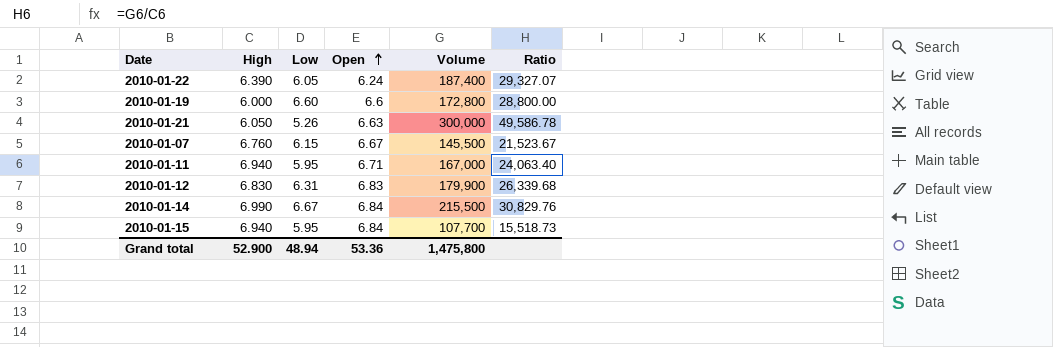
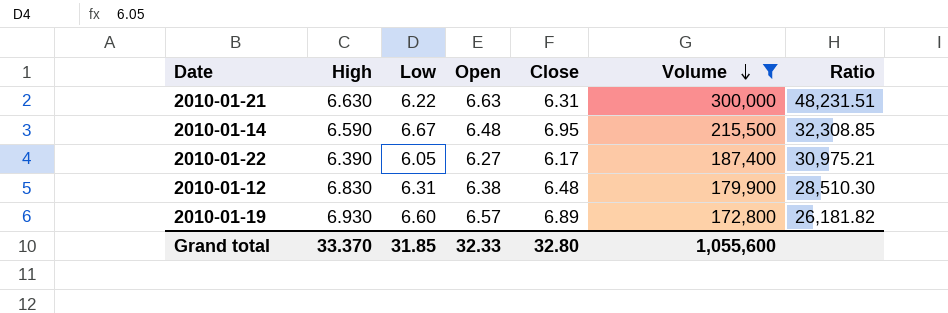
filter: none -> Volume >= 172,800
row order: Open ascending -> Volume descending
column Close | position: none -> 5
column Ratio | formula: [Volume] / [High] -> [Volume] / [Low]
2010-01-21 | High: 6.050 -> 6.630
2010-01-21 | Low: 5.26 -> 6.22
2010-01-14 | High: 6.990 -> 6.590
2010-01-14 | Open: 6.84 -> 6.48
2010-01-22 | Open: 6.24 -> 6.27
2010-01-12 | Open: 6.83 -> 6.38
2010-01-19 | High: 6.000 -> 6.930
2010-01-19 | Open: 6.6 -> 6.57
Grand total | High: 52.900 -> 33.370
Grand total | Low: 48.94 -> 31.85
Grand total | Open: 53.36 -> 32.33
Grand total | Volume: 1,475,800 -> 1,055,600

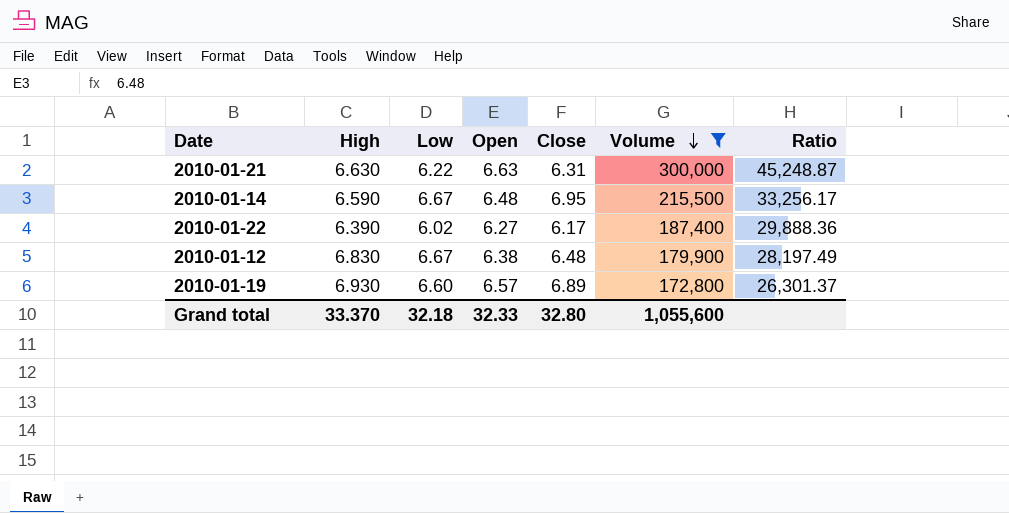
column Ratio | formula: [Volume] / [Low] -> [Volume] / [Open]
2010-01-22 | Low: 6.05 -> 6.02
2010-01-12 | Low: 6.31 -> 6.67
Grand total | Low: 31.85 -> 32.18

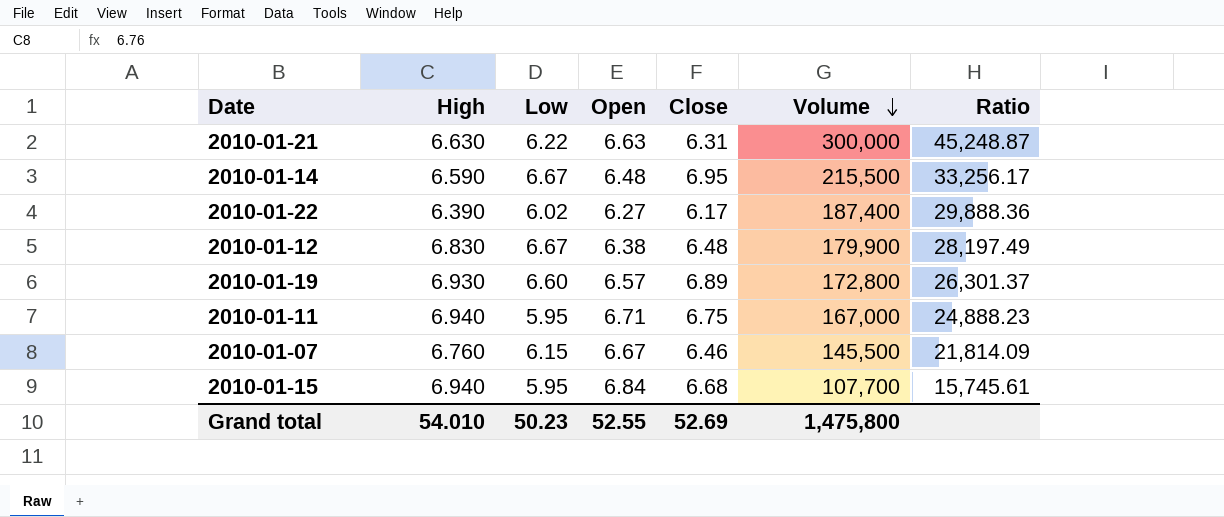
filter: Volume >= 172,800 -> none
Grand total | High: 33.370 -> 54.010
Grand total | Low: 32.18 -> 50.23
Grand total | Open: 32.33 -> 52.55
Grand total | Close: 32.80 -> 52.69
Grand total | Volume: 1,055,600 -> 1,475,800

